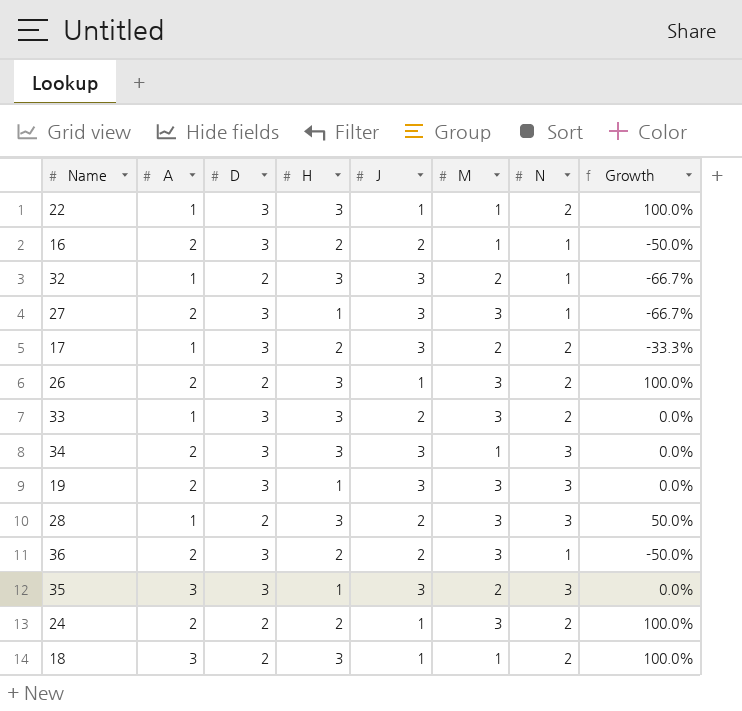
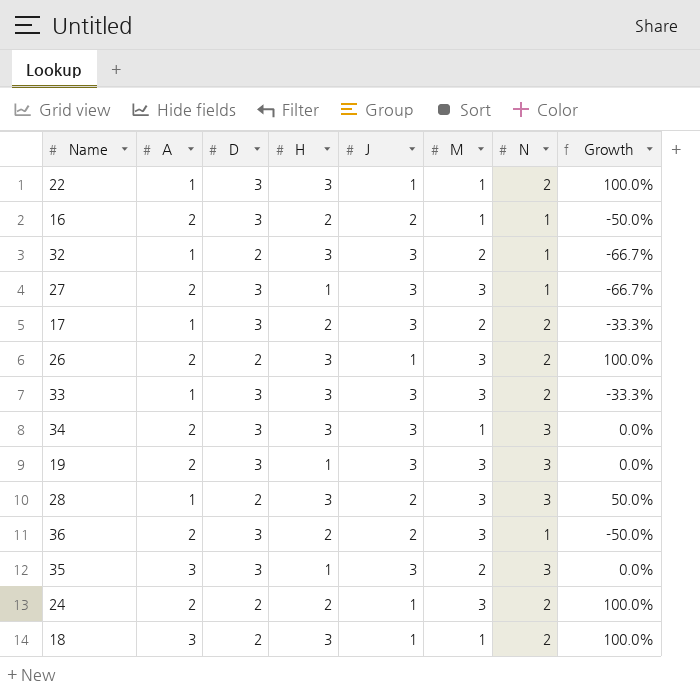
33 | J: 2 -> 3
33 | Growth: 0.0% -> -33.3%

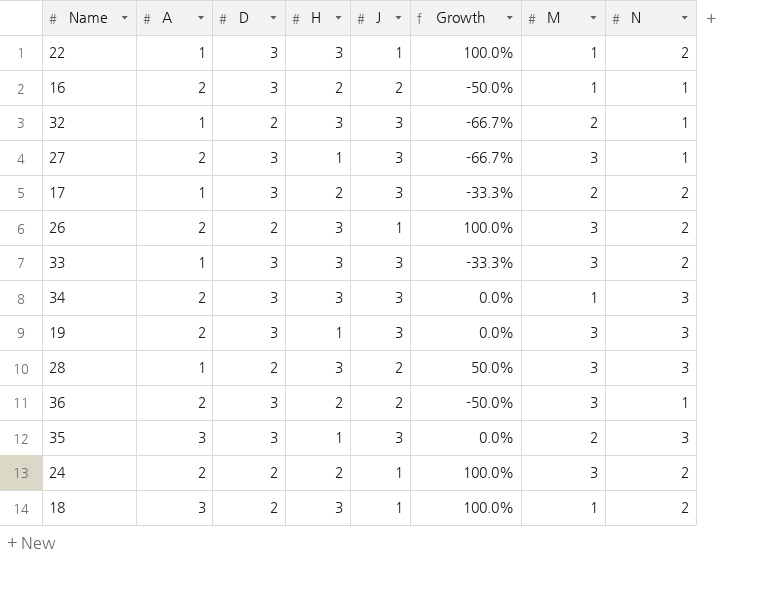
column Growth | position: 8 -> 6

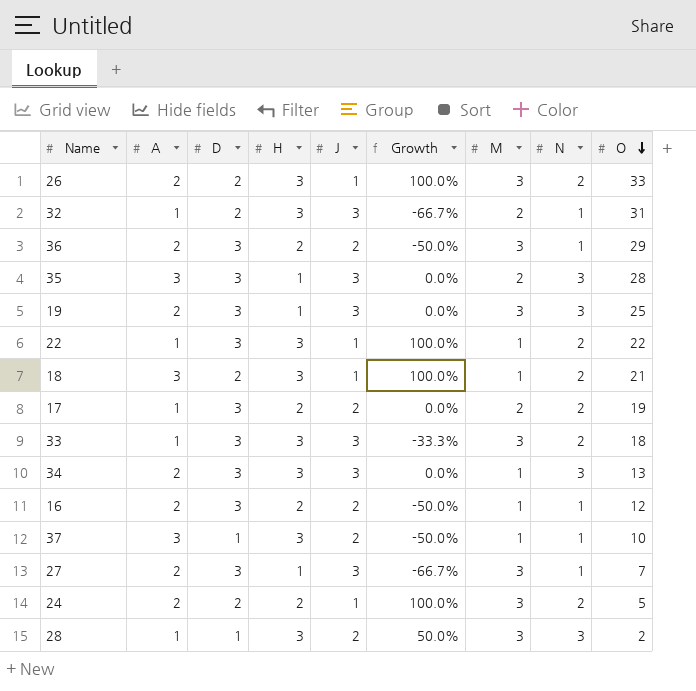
row order: none -> O descending
column O | position: none -> 9
17 | J: 3 -> 2
17 | Growth: -33.3% -> 0.0%
row 37: none -> 3 | 1 | 3 | 2 | -50.0% | 1 | 1 | 10
28 | D: 2 -> 1

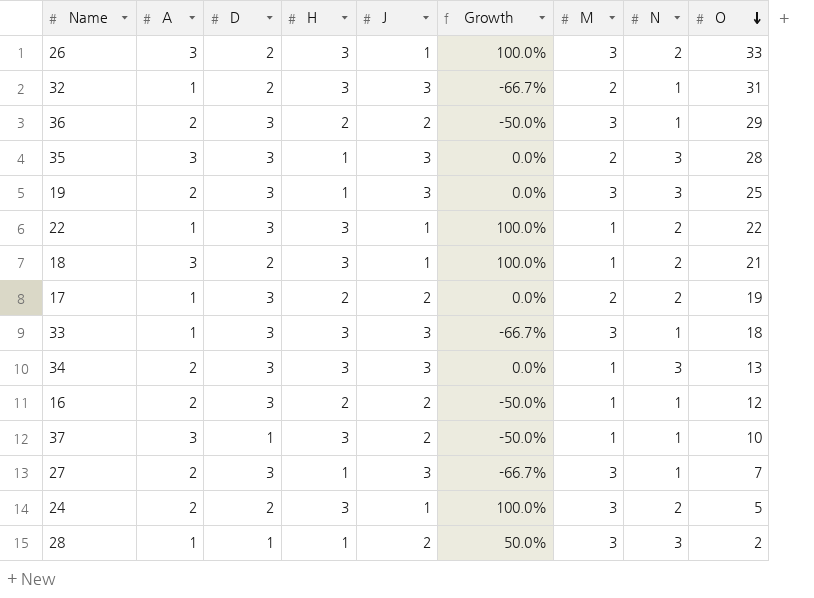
26 | A: 2 -> 3
33 | Growth: -33.3% -> -66.7%
33 | N: 2 -> 1
24 | H: 2 -> 3
28 | H: 3 -> 1

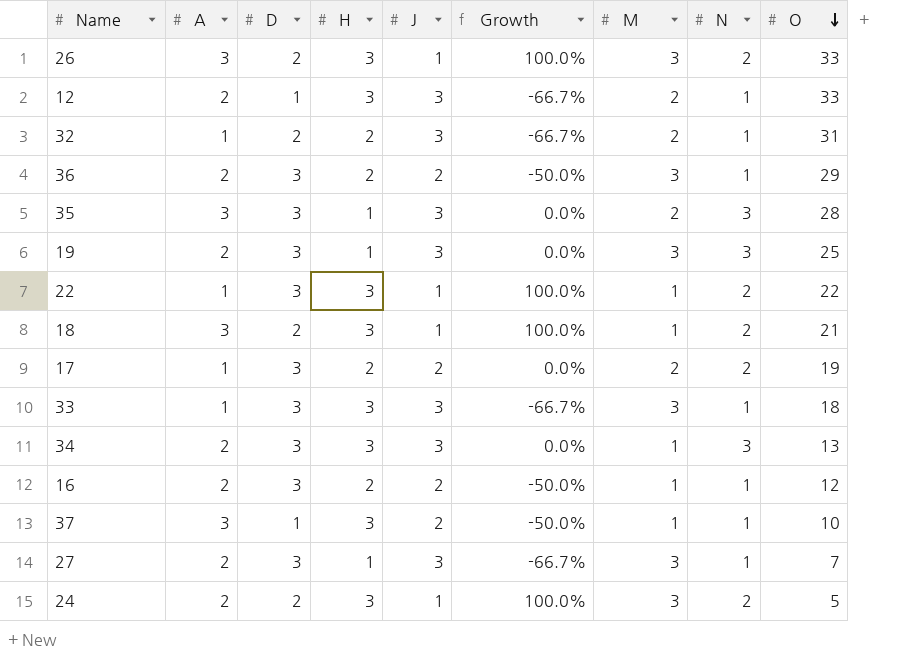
row 28: 1 | 1 | 1 | 2 | 50.0% | 3 | 3 | 2 -> none
row 12: none -> 2 | 1 | 3 | 3 | -66.7% | 2 | 1 | 33
32 | H: 3 -> 2

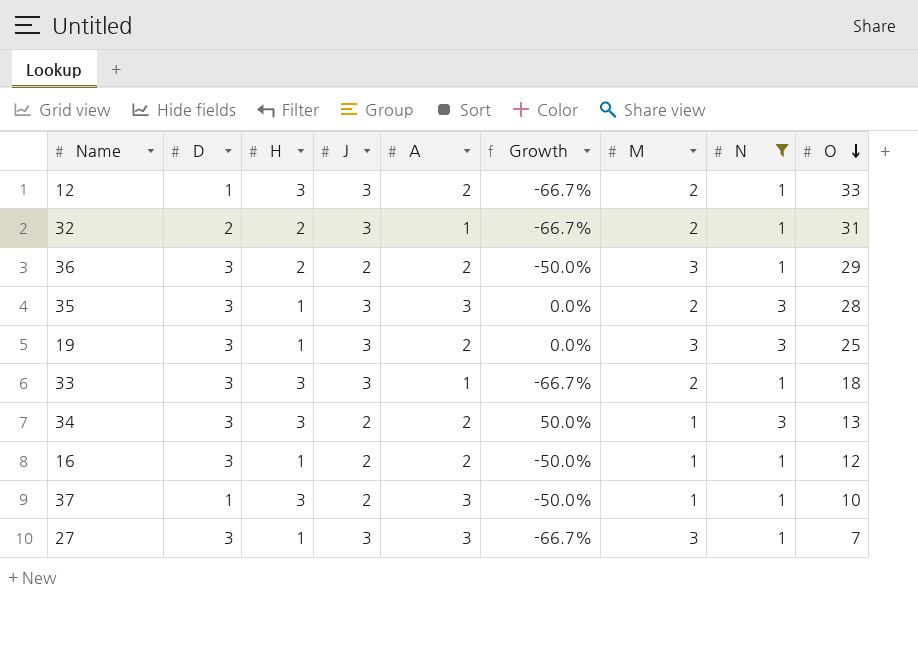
filter: none -> N != 2
column A | position: 2 -> 5
33 | M: 3 -> 2
34 | J: 3 -> 2
34 | Growth: 0.0% -> 50.0%
16 | H: 2 -> 1
27 | A: 2 -> 3

